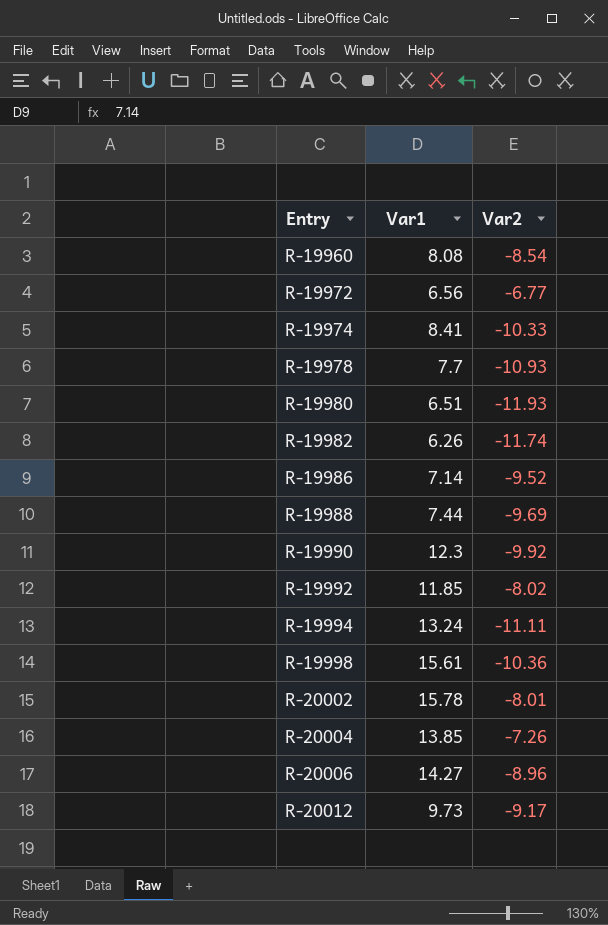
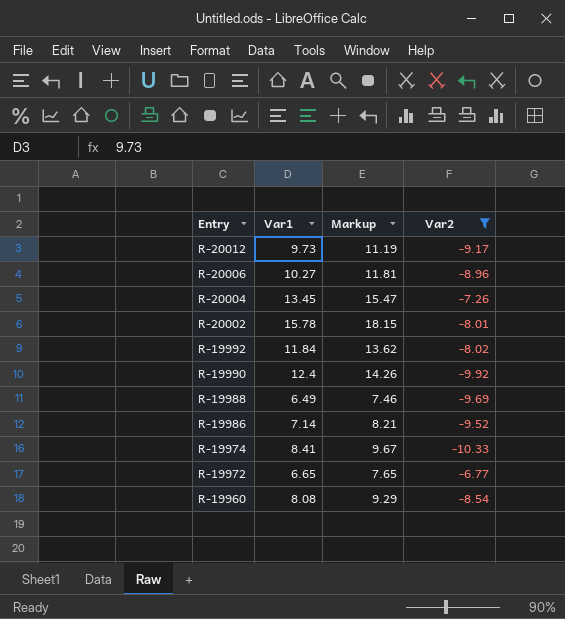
filter: none -> Var2 >= -10.33
row order: Entry ascending -> Entry descending
column Markup | formula: none -> [Var1] * 1.15
R-20006 | Var1: 14.27 -> 10.27
R-20004 | Var1: 13.85 -> 13.45
R-19992 | Var1: 11.85 -> 11.84
R-19990 | Var1: 12.3 -> 12.4
R-19988 | Var1: 7.44 -> 6.49
R-19972 | Var1: 6.56 -> 6.65

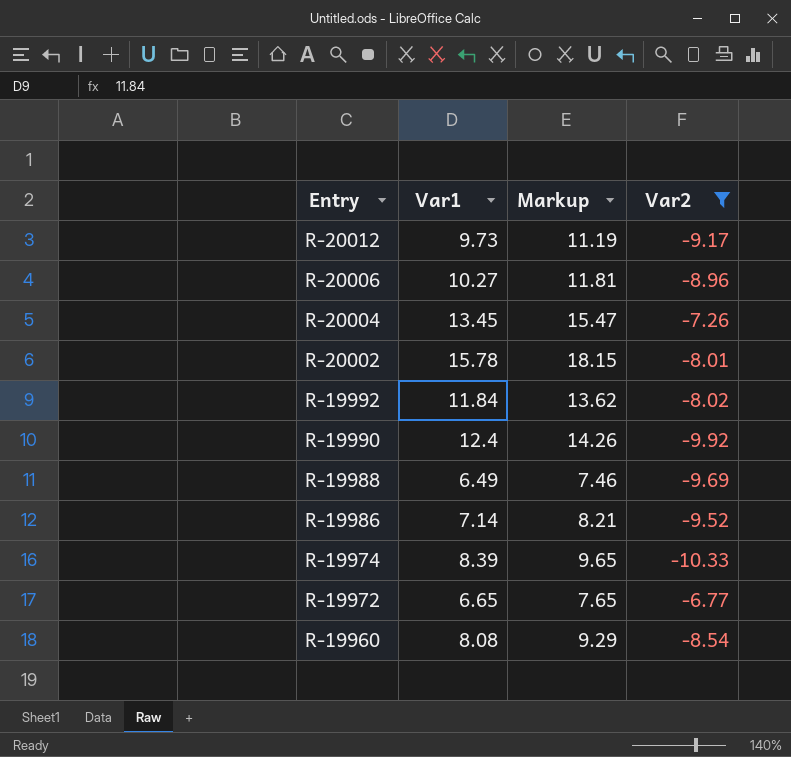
R-19974 | Var1: 8.41 -> 8.39
R-19974 | Markup: 9.67 -> 9.65

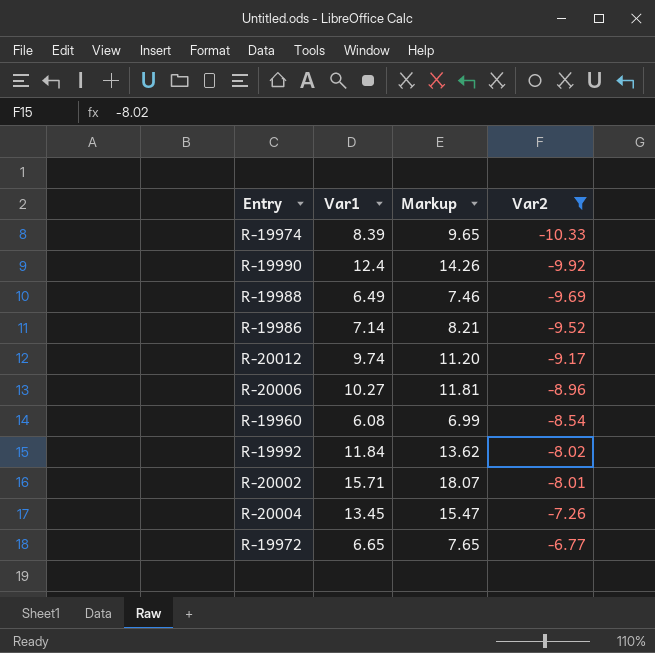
row order: Entry descending -> Var2 ascending
R-20012 | Var1: 9.73 -> 9.74
R-20012 | Markup: 11.19 -> 11.20
R-19960 | Var1: 8.08 -> 6.08
R-19960 | Markup: 9.29 -> 6.99
R-20002 | Var1: 15.78 -> 15.71
R-20002 | Markup: 18.15 -> 18.07

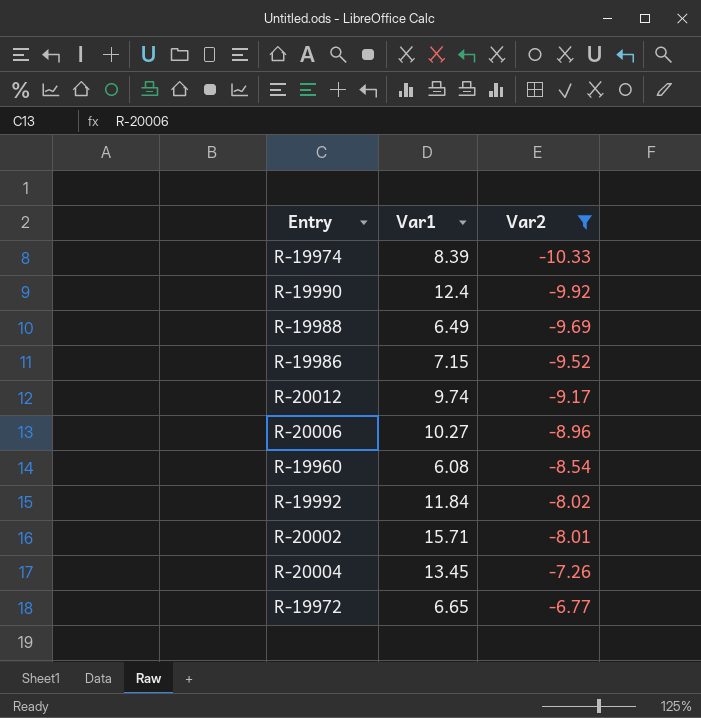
column Markup | formula: [Var1] * 1.15 -> none
R-19986 | Var1: 7.14 -> 7.15

